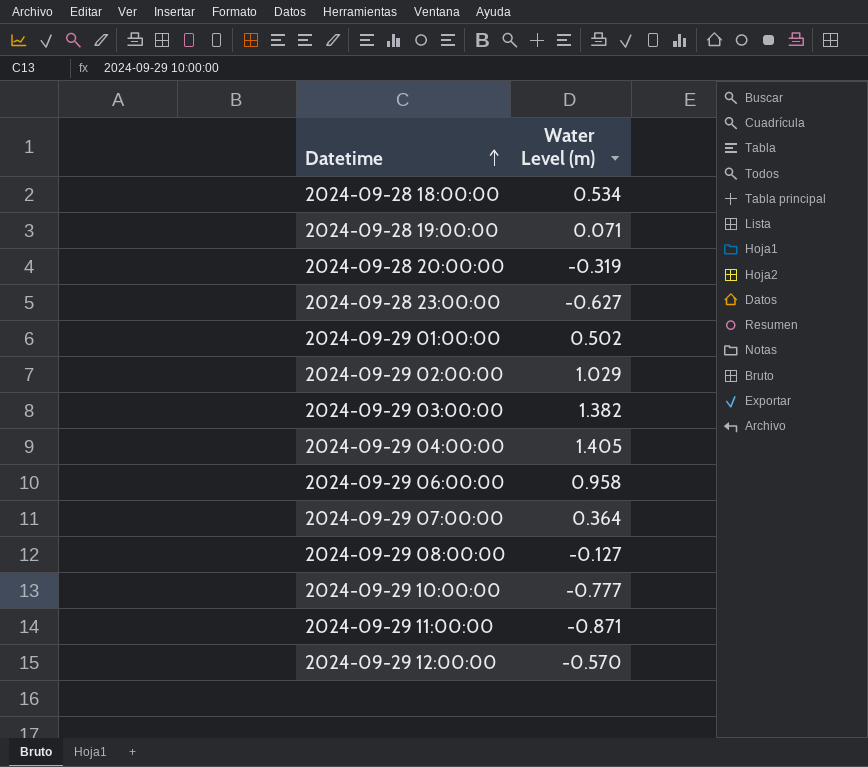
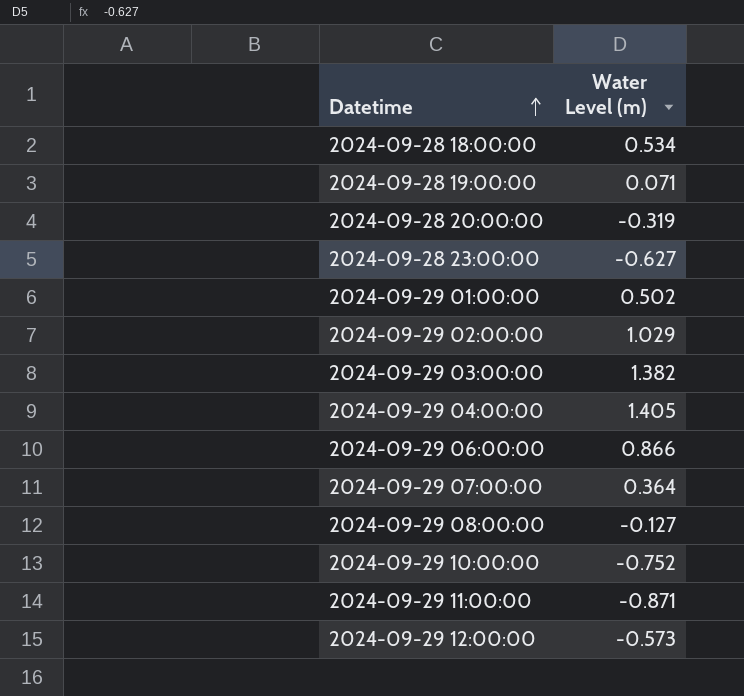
2024-09-29 06:00:00 | Water Level (m): 0.958 -> 0.866
2024-09-29 10:00:00 | Water Level (m): -0.777 -> -0.752
2024-09-29 12:00:00 | Water Level (m): -0.570 -> -0.573

